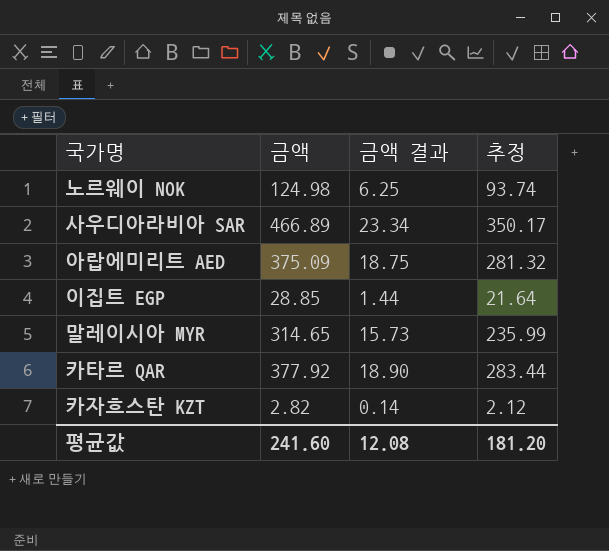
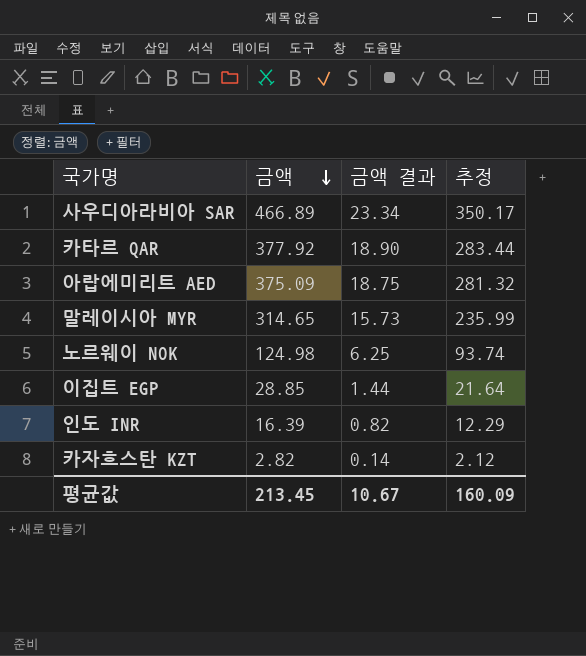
row order: none -> 금액 descending
row 인도 INR: none -> 16.39 | 0.82 | 12.29
평균값 | 금액: 241.60 -> 213.45
평균값 | 금액 결과: 12.08 -> 10.67
평균값 | 추정: 181.20 -> 160.09

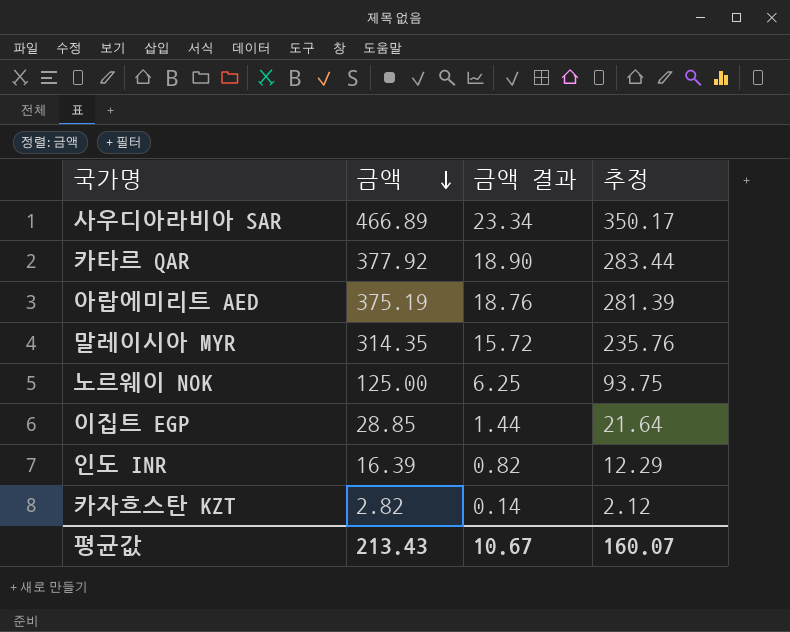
아랍에미리트 AED | 금액: 375.09 -> 375.19
아랍에미리트 AED | 금액 결과: 18.75 -> 18.76
아랍에미리트 AED | 추정: 281.32 -> 281.39
말레이시아 MYR | 금액: 314.65 -> 314.35
말레이시아 MYR | 금액 결과: 15.73 -> 15.72
말레이시아 MYR | 추정: 235.99 -> 235.76
노르웨이 NOK | 금액: 124.98 -> 125.00
노르웨이 NOK | 추정: 93.74 -> 93.75
평균값 | 금액: 213.45 -> 213.43
평균값 | 추정: 160.09 -> 160.07

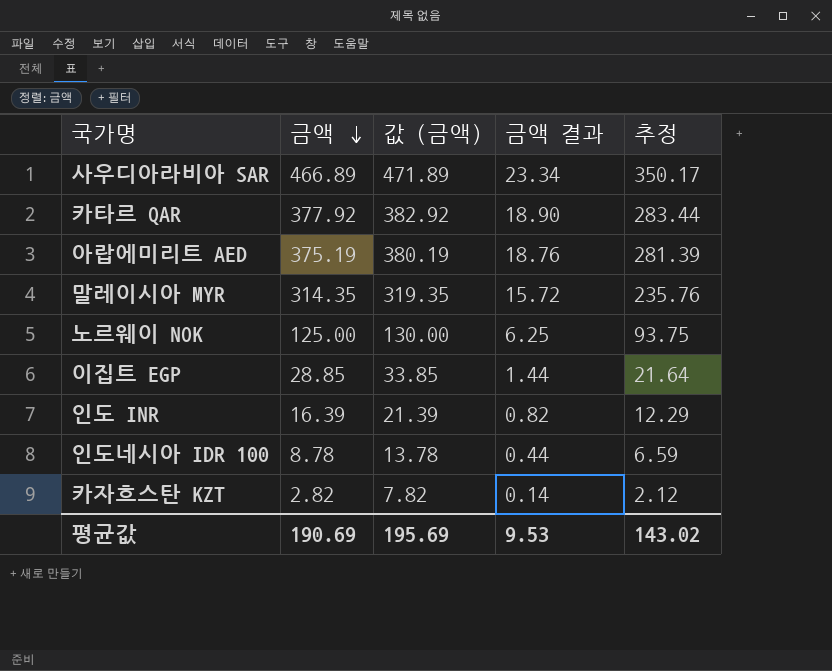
column 값 (금액) | formula: none -> [금액] + 5
row 인도네시아 IDR 100: none -> 8.78 | 13.78 | 0.44 | 6.59
평균값 | 금액: 213.43 -> 190.69
평균값 | 금액 결과: 10.67 -> 9.53
평균값 | 추정: 160.07 -> 143.02

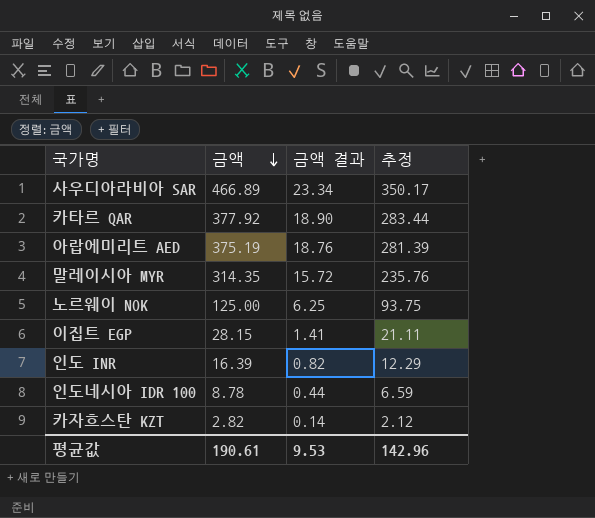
column 값 (금액) | formula: [금액] + 5 -> none
이집트 EGP | 금액: 28.85 -> 28.15
이집트 EGP | 금액 결과: 1.44 -> 1.41
이집트 EGP | 추정: 21.64 -> 21.11
평균값 | 금액: 190.69 -> 190.61
평균값 | 추정: 143.02 -> 142.96

